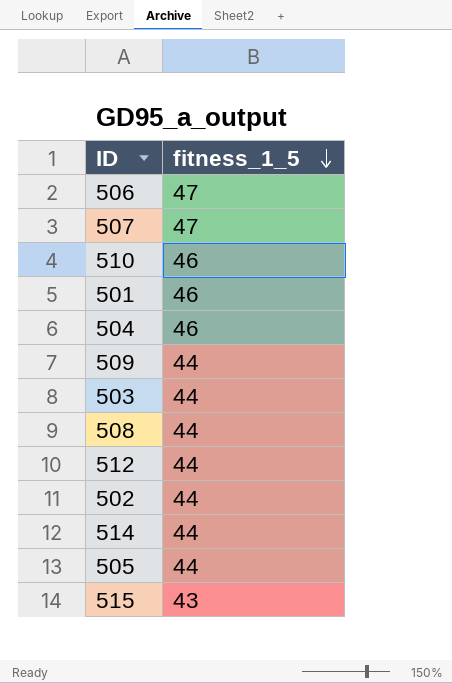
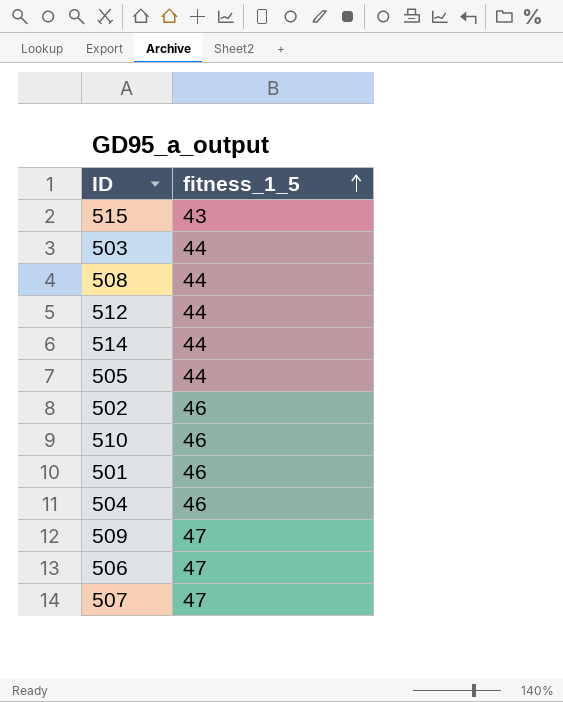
row order: fitness_1_5 descending -> fitness_1_5 ascending
502 | fitness_1_5: 44 -> 46
509 | fitness_1_5: 44 -> 47

